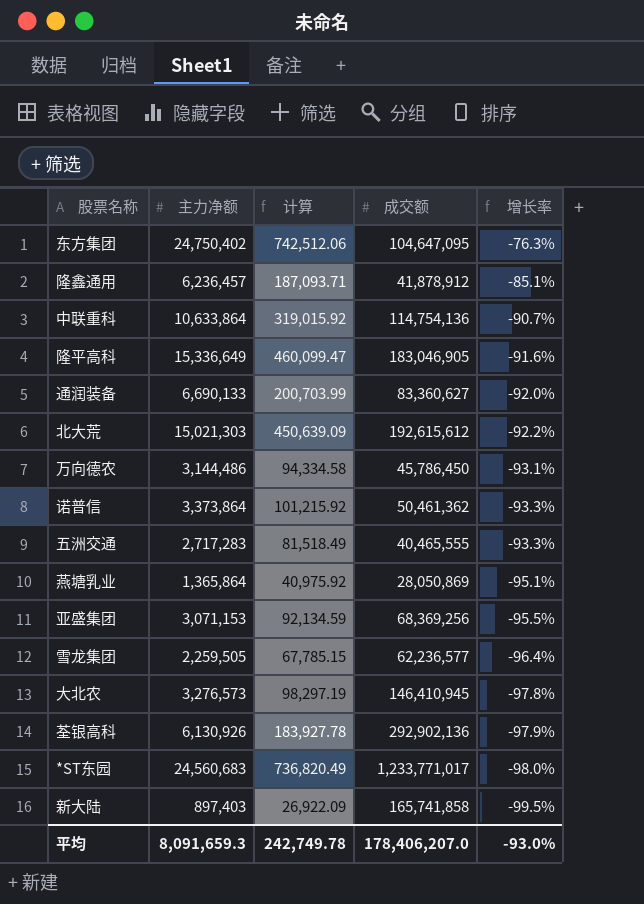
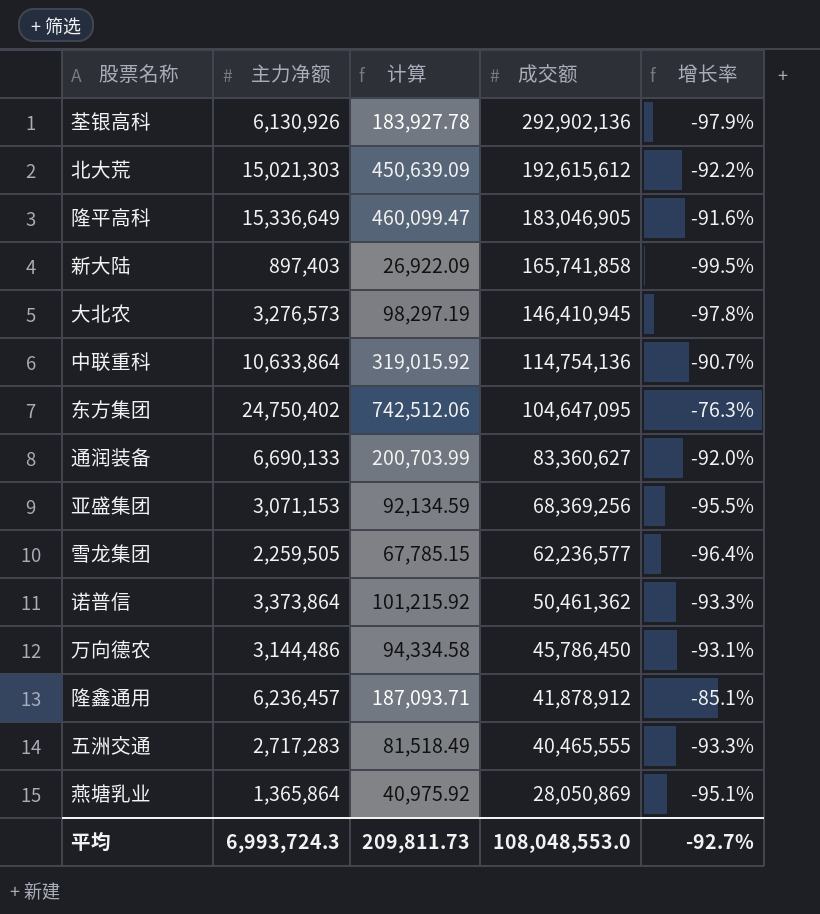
row order: 增长率 descending -> 成交额 descending
row *ST东园: 24,560,683 | 736,820.49 | 1,233,771,017 | -98.0% -> none
平均 | 主力净额: 8,091,659.3 -> 6,993,724.3
平均 | 计算: 242,749.78 -> 209,811.73
平均 | 成交额: 178,406,207.0 -> 108,048,553.0
平均 | 增长率: -93.0% -> -92.7%

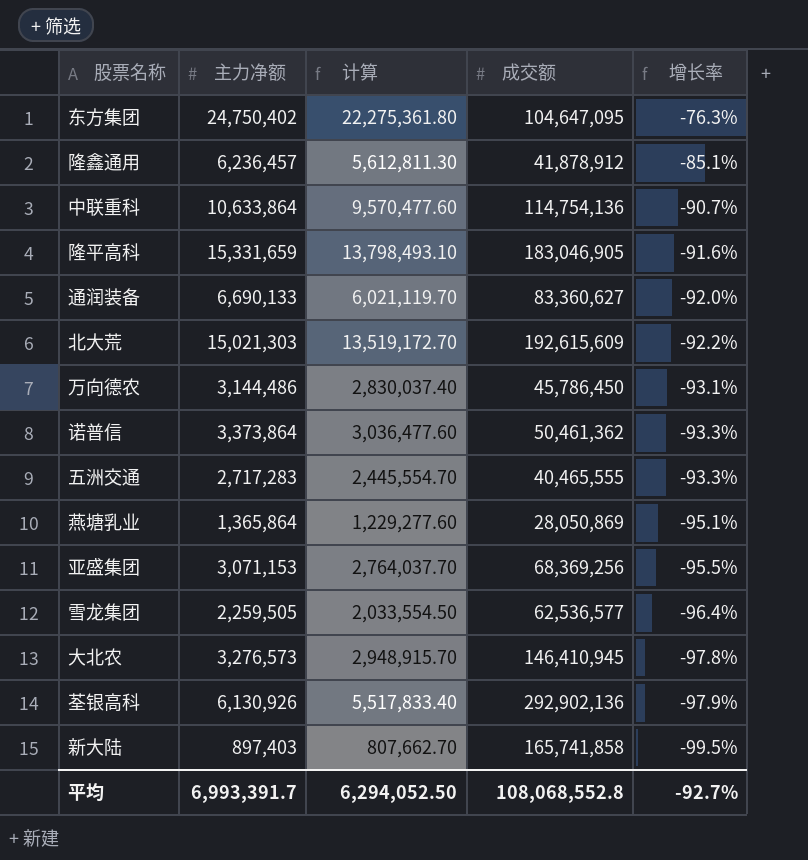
row order: 成交额 descending -> 增长率 descending
column 计算 | formula: [主力净额] * 0.03 -> [主力净额] * 0.9
隆平高科 | 主力净额: 15,336,649 -> 15,331,659
北大荒 | 成交额: 192,615,612 -> 192,615,609
雪龙集团 | 成交额: 62,236,577 -> 62,536,577
平均 | 主力净额: 6,993,724.3 -> 6,993,391.7
平均 | 计算: 209,811.73 -> 6,294,052.50
平均 | 成交额: 108,048,553.0 -> 108,068,552.8

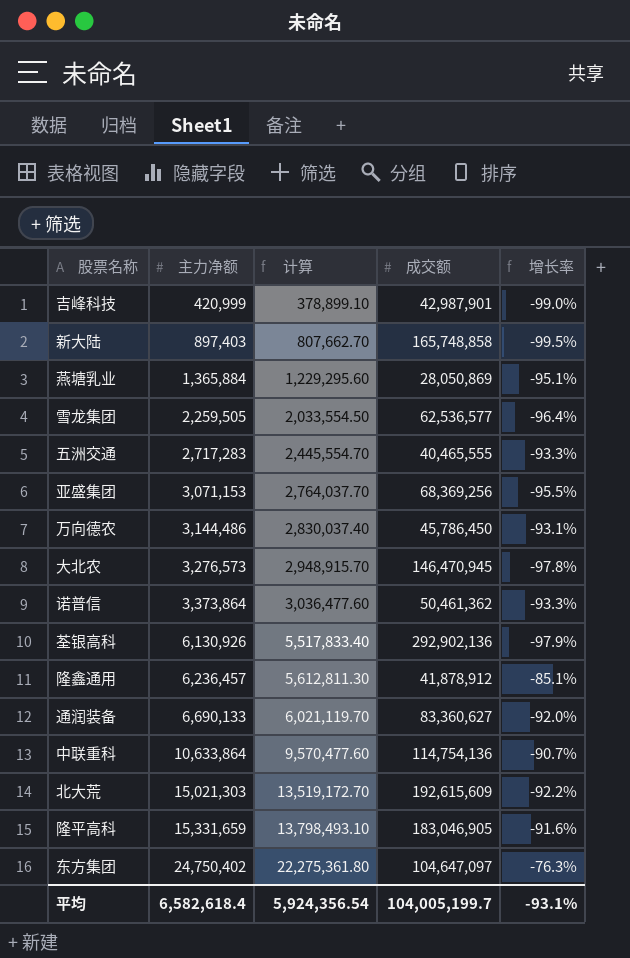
row order: 增长率 descending -> 主力净额 ascending
row 吉峰科技: none -> 420,999 | 378,899.10 | 42,987,901 | -99.0%
新大陆 | 成交额: 165,741,858 -> 165,748,858
燕塘乳业 | 主力净额: 1,365,864 -> 1,365,884
燕塘乳业 | 计算: 1,229,277.60 -> 1,229,295.60
大北农 | 成交额: 146,410,945 -> 146,470,945
东方集团 | 成交额: 104,647,095 -> 104,647,097
平均 | 主力净额: 6,993,391.7 -> 6,582,618.4
平均 | 计算: 6,294,052.50 -> 5,924,356.54
平均 | 成交额: 108,068,552.8 -> 104,005,199.7
平均 | 增长率: -92.7% -> -93.1%

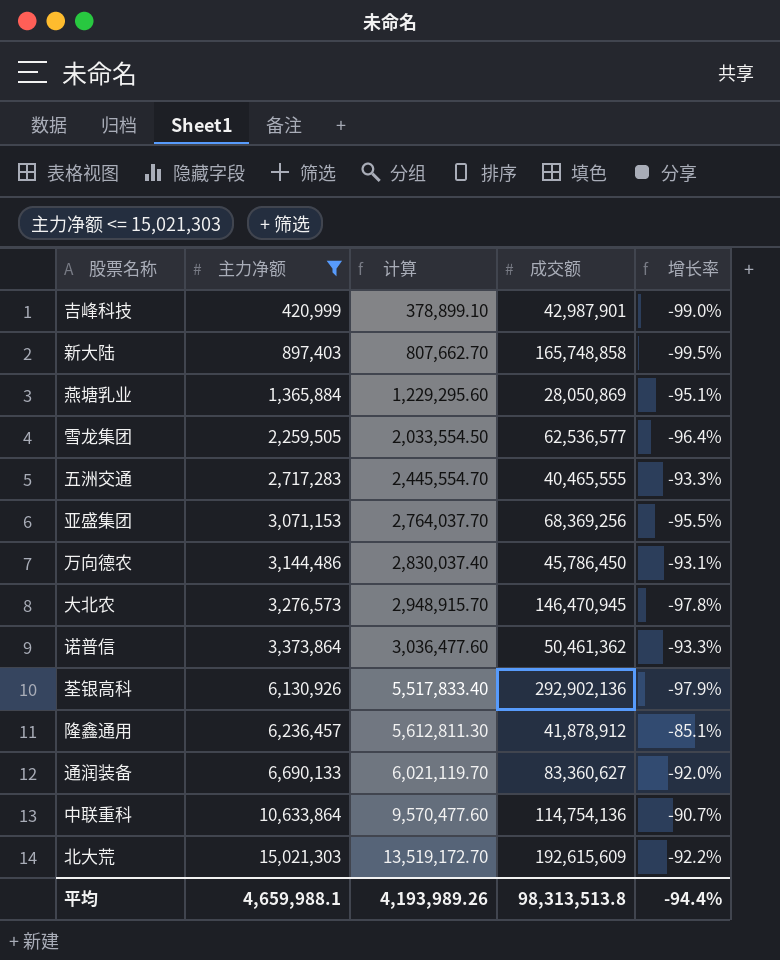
filter: none -> 主力净额 <= 15,021,303
平均 | 主力净额: 6,582,618.4 -> 4,659,988.1
平均 | 计算: 5,924,356.54 -> 4,193,989.26
平均 | 成交额: 104,005,199.7 -> 98,313,513.8
平均 | 增长率: -93.1% -> -94.4%

